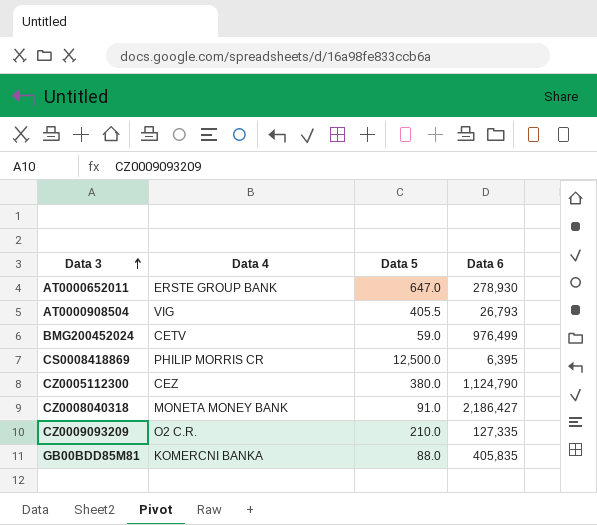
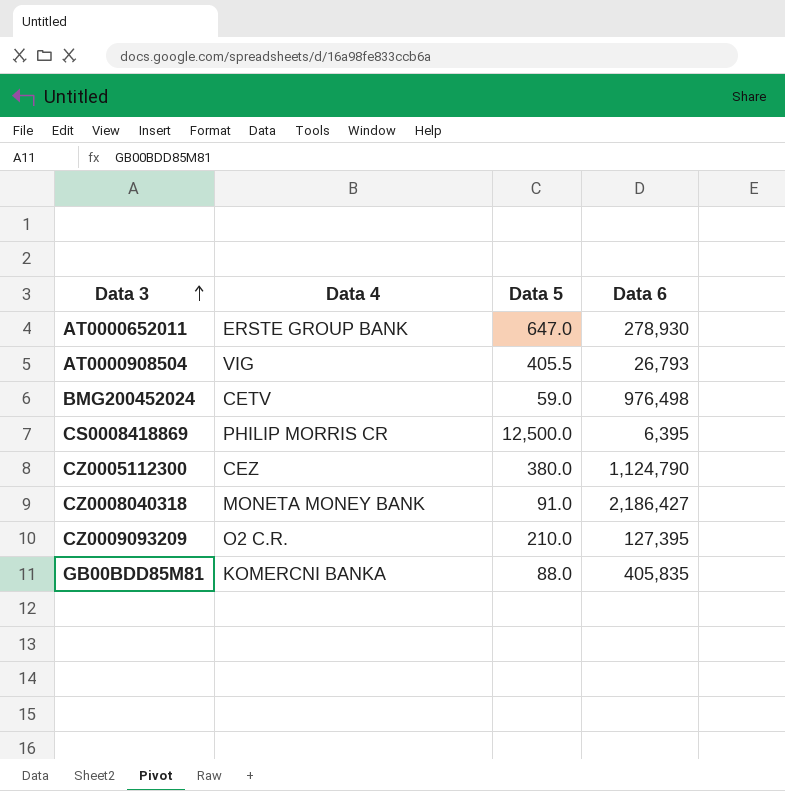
BMG200452024 | Data 6: 976,499 -> 976,498
CZ0009093209 | Data 6: 127,335 -> 127,395

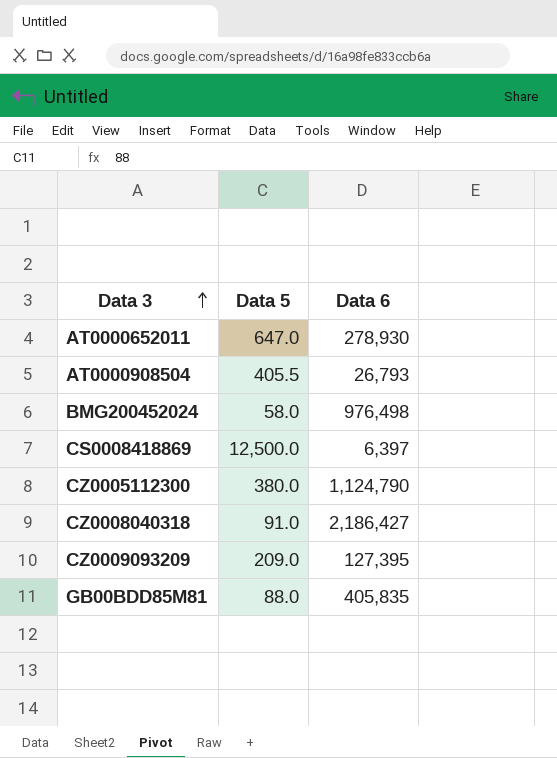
column Data 4 | position: 2 -> none
BMG200452024 | Data 5: 59.0 -> 58.0
CS0008418869 | Data 6: 6,395 -> 6,397
CZ0009093209 | Data 5: 210.0 -> 209.0

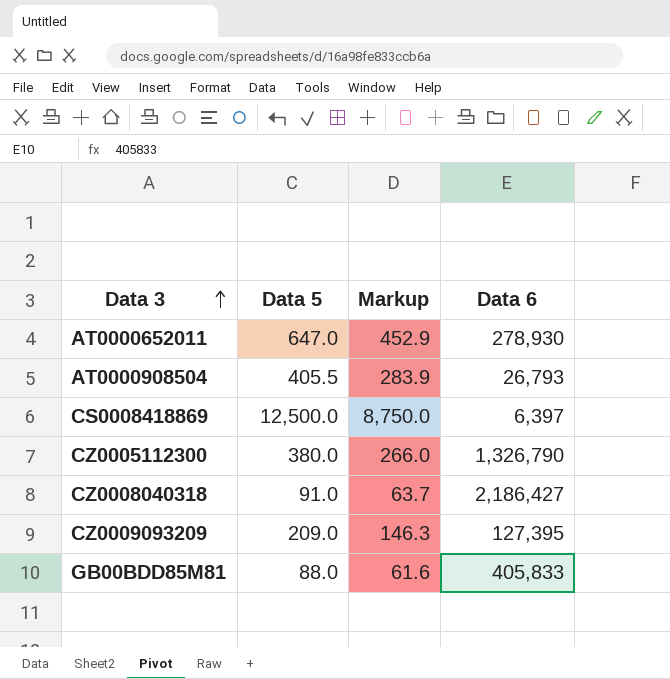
column Markup | formula: none -> [Data 5] * 0.7
row BMG200452024: 58.0 | 976,498 -> none
CZ0005112300 | Data 6: 1,124,790 -> 1,326,790
GB00BDD85M81 | Data 6: 405,835 -> 405,833

